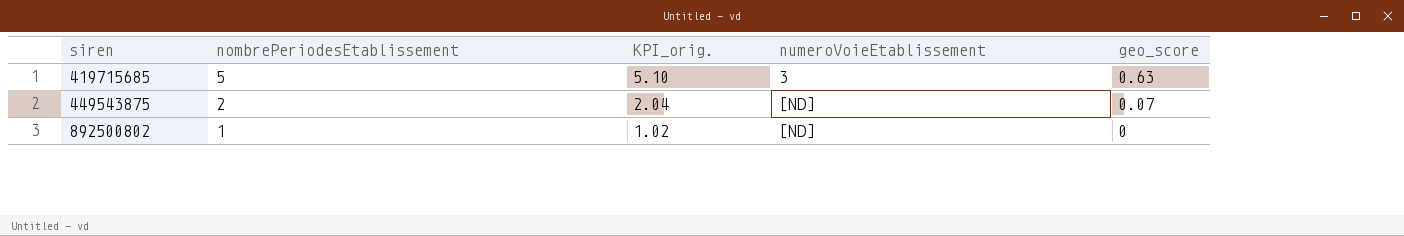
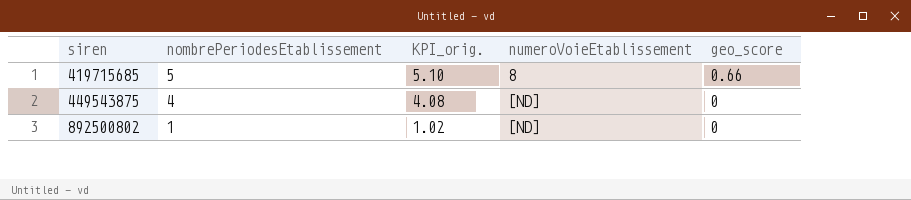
419715685 | numeroVoieEtablissement: 3 -> 8
419715685 | geo_score: 0.63 -> 0.66
449543875 | nombrePeriodesEtablissement: 2 -> 4
449543875 | KPI_orig.: 2.04 -> 4.08
449543875 | geo_score: 0.07 -> 0

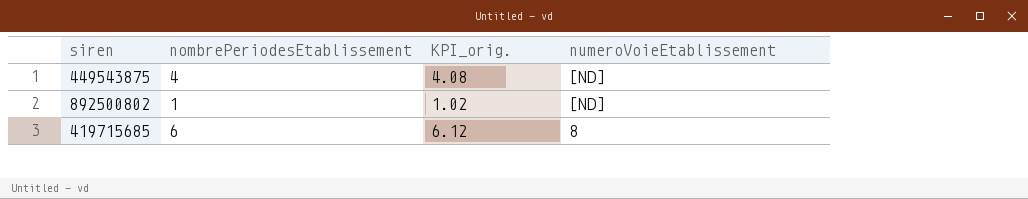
row order: siren ascending -> numeroVoieEtablissement descending
column geo_score | position: 5 -> none
419715685 | nombrePeriodesEtablissement: 5 -> 6
419715685 | KPI_orig.: 5.10 -> 6.12

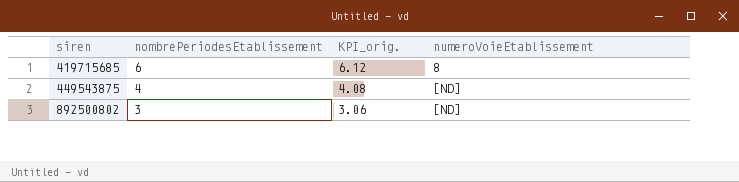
row order: numeroVoieEtablissement descending -> siren ascending
892500802 | nombrePeriodesEtablissement: 1 -> 3
892500802 | KPI_orig.: 1.02 -> 3.06

